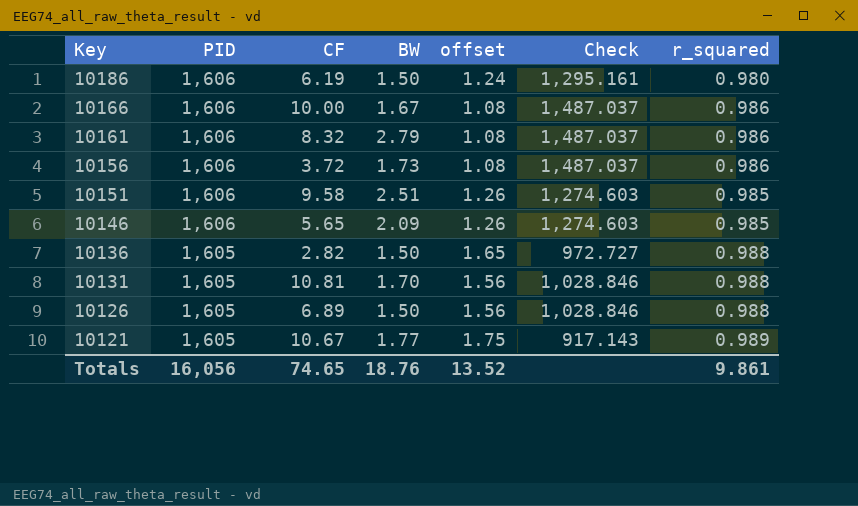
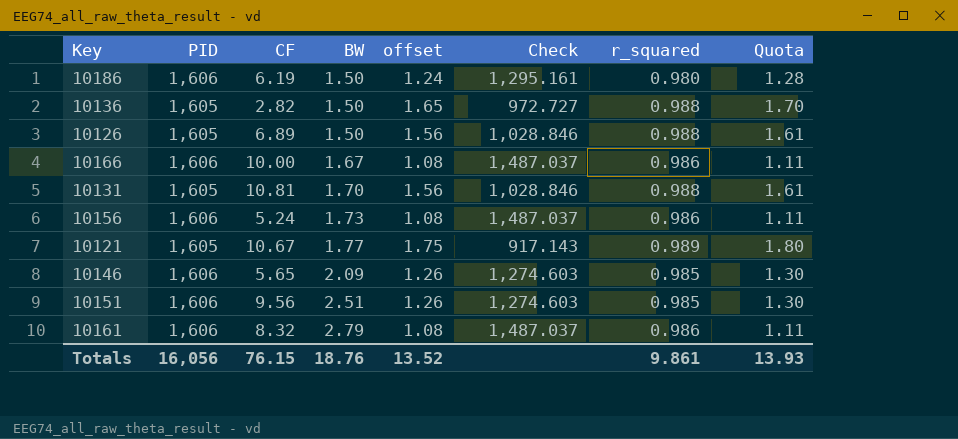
row order: Key descending -> BW ascending
column Quota | formula: none -> [offset] * 1.03
10156 | CF: 3.72 -> 5.24
10151 | CF: 9.58 -> 9.56
Totals | CF: 74.65 -> 76.15

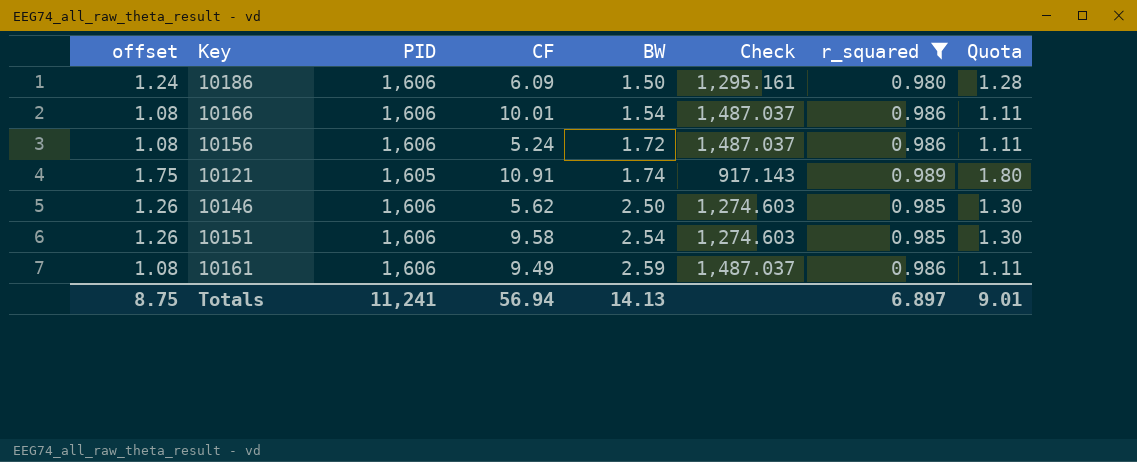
filter: none -> r_squared != 0.988
column offset | position: 5 -> 1
10186 | CF: 6.19 -> 6.09
10166 | CF: 10.00 -> 10.01
10166 | BW: 1.67 -> 1.54
10156 | BW: 1.73 -> 1.72
10121 | CF: 10.67 -> 10.91
10121 | BW: 1.77 -> 1.74
10146 | CF: 5.65 -> 5.62
10146 | BW: 2.09 -> 2.50
10151 | CF: 9.56 -> 9.58
10151 | BW: 2.51 -> 2.54
10161 | CF: 8.32 -> 9.49
10161 | BW: 2.79 -> 2.59
Totals | offset: 13.52 -> 8.75
Totals | PID: 16,056 -> 11,241
Totals | CF: 76.15 -> 56.94
Totals | BW: 18.76 -> 14.13
Totals | r_squared: 9.861 -> 6.897
Totals | Quota: 13.93 -> 9.01

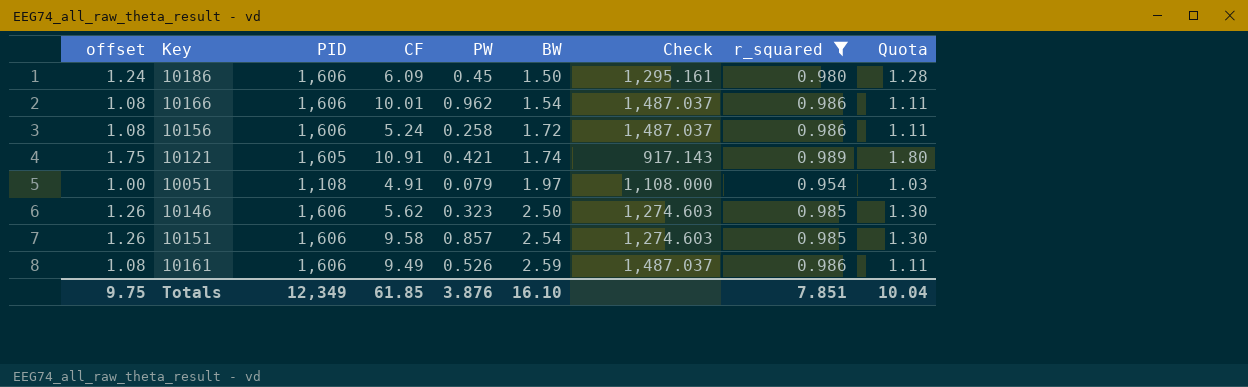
column PW | position: none -> 5
row 10051: none -> 1.00 | 1,108 | 4.91 | 0.079 | 1.97 | 1,108.000 | 0.954 | 1.03
Totals | offset: 8.75 -> 9.75
Totals | PID: 11,241 -> 12,349
Totals | CF: 56.94 -> 61.85
Totals | BW: 14.13 -> 16.10
Totals | r_squared: 6.897 -> 7.851
Totals | Quota: 9.01 -> 10.04

